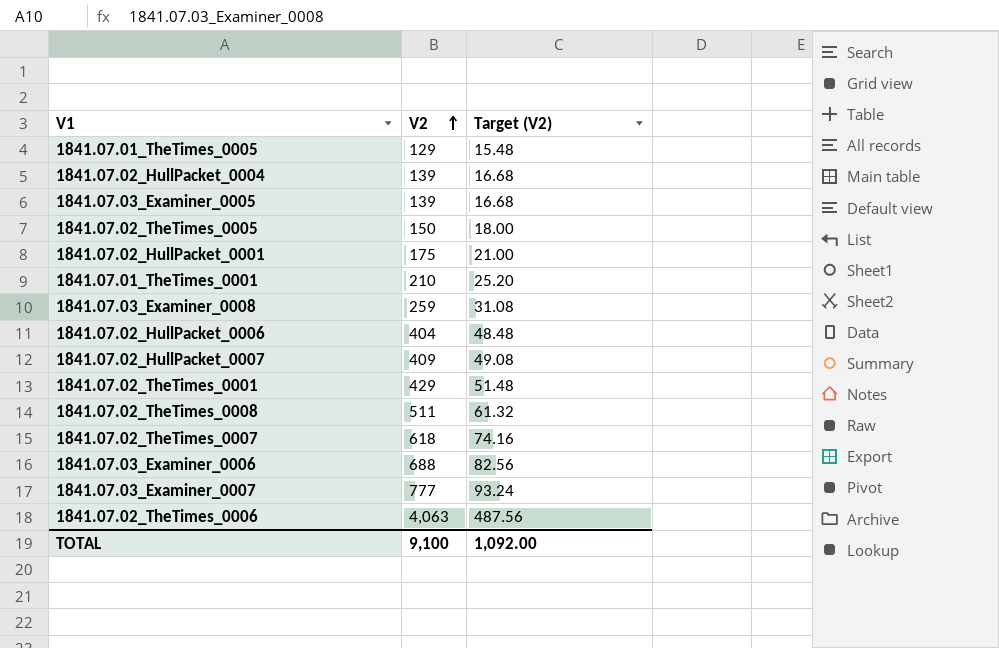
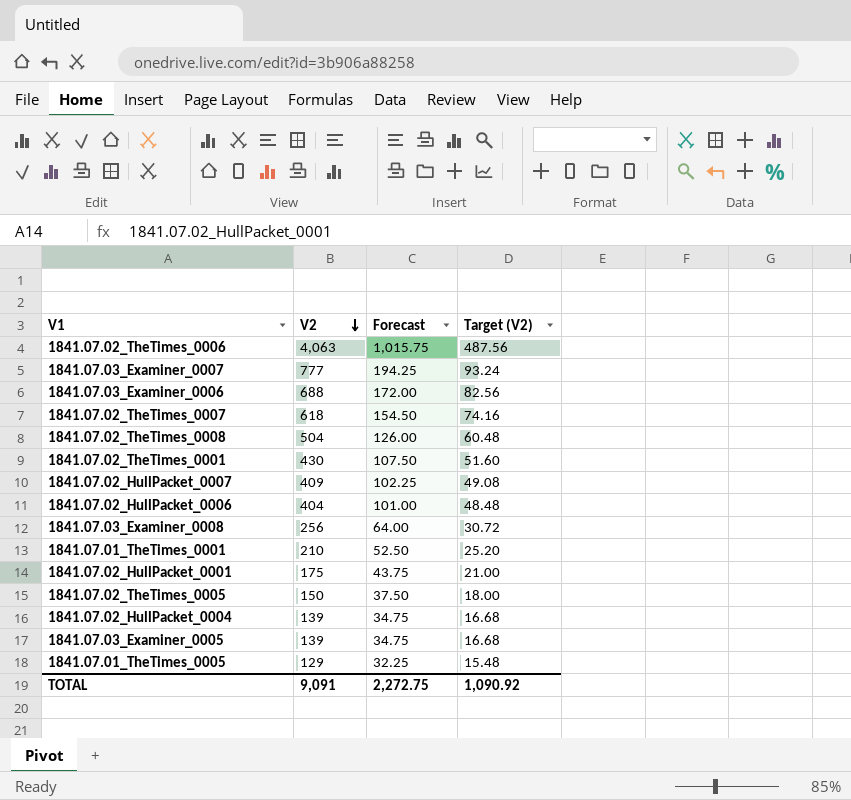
row order: V2 ascending -> V2 descending
column Forecast | formula: none -> [V2] * 0.25
1841.07.02_TheTimes_0008 | V2: 511 -> 504
1841.07.02_TheTimes_0008 | Target (V2): 61.32 -> 60.48
1841.07.02_TheTimes_0001 | V2: 429 -> 430
1841.07.02_TheTimes_0001 | Target (V2): 51.48 -> 51.60
1841.07.03_Examiner_0008 | V2: 259 -> 256
1841.07.03_Examiner_0008 | Target (V2): 31.08 -> 30.72
TOTAL | V2: 9,100 -> 9,091
TOTAL | Target (V2): 1,092.00 -> 1,090.92

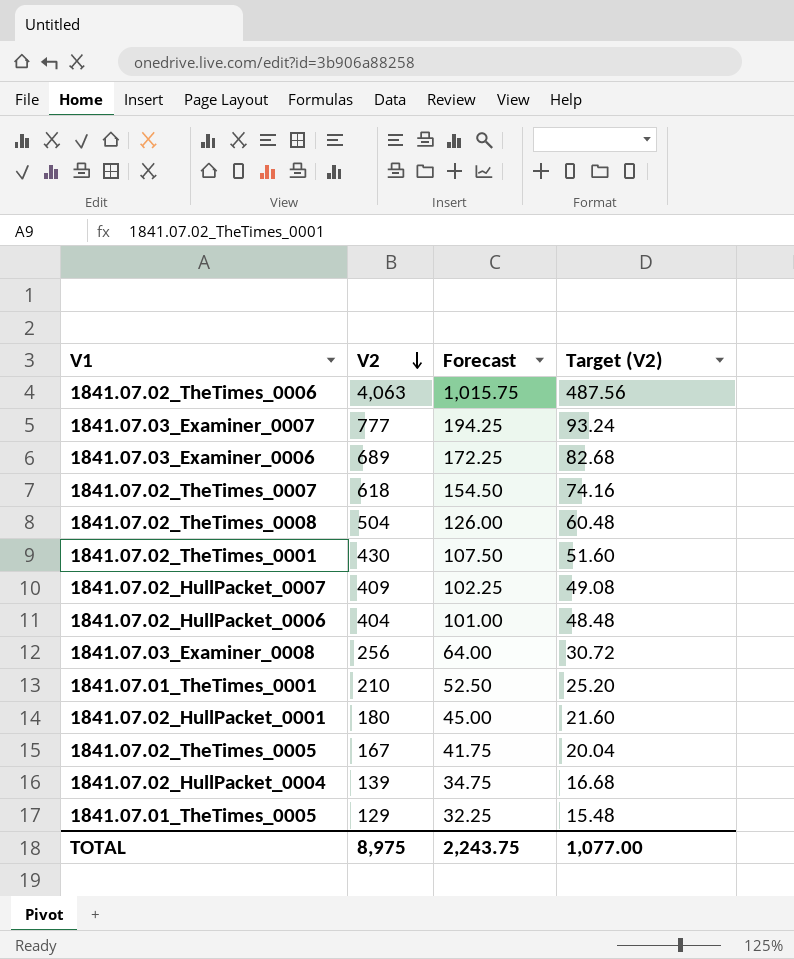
row 1841.07.03_Examiner_0005: 139 | 34.75 | 16.68 -> none
1841.07.03_Examiner_0006 | V2: 688 -> 689
1841.07.03_Examiner_0006 | Forecast: 172.00 -> 172.25
1841.07.03_Examiner_0006 | Target (V2): 82.56 -> 82.68
1841.07.02_HullPacket_0001 | V2: 175 -> 180
1841.07.02_HullPacket_0001 | Forecast: 43.75 -> 45.00
1841.07.02_HullPacket_0001 | Target (V2): 21.00 -> 21.60
1841.07.02_TheTimes_0005 | V2: 150 -> 167
1841.07.02_TheTimes_0005 | Forecast: 37.50 -> 41.75
1841.07.02_TheTimes_0005 | Target (V2): 18.00 -> 20.04
TOTAL | V2: 9,091 -> 8,975
TOTAL | Forecast: 2,272.75 -> 2,243.75
TOTAL | Target (V2): 1,090.92 -> 1,077.00

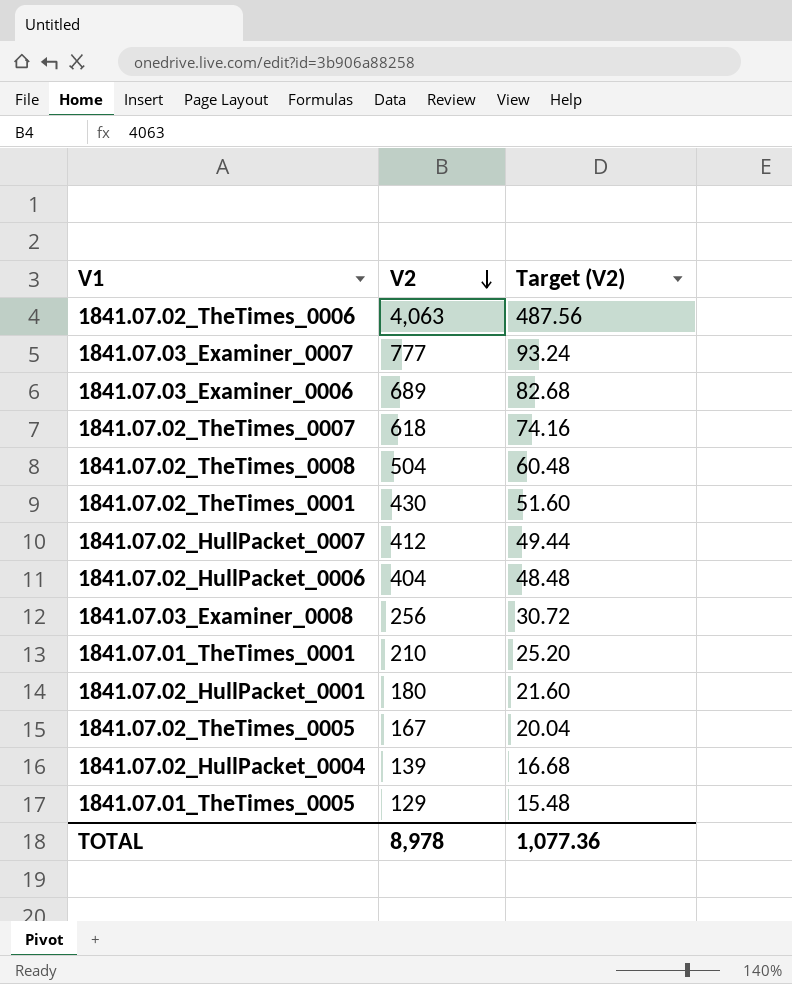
column Forecast | formula: [V2] * 0.25 -> none
1841.07.02_HullPacket_0007 | V2: 409 -> 412
1841.07.02_HullPacket_0007 | Target (V2): 49.08 -> 49.44
TOTAL | V2: 8,975 -> 8,978
TOTAL | Target (V2): 1,077.00 -> 1,077.36

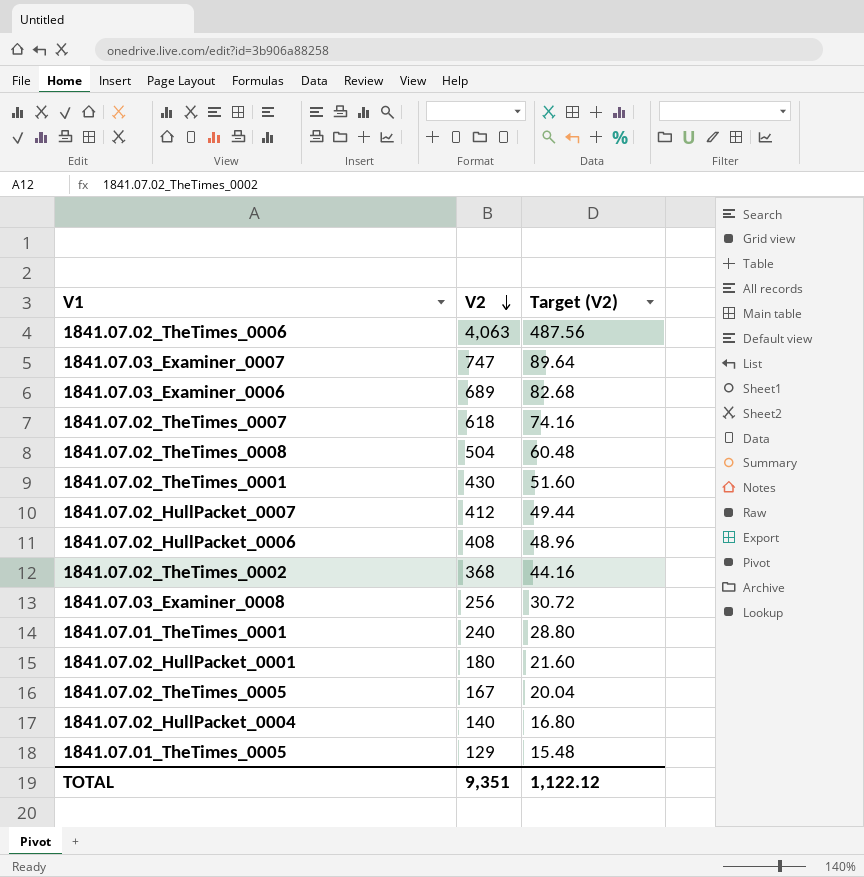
1841.07.03_Examiner_0007 | V2: 777 -> 747
1841.07.03_Examiner_0007 | Target (V2): 93.24 -> 89.64
1841.07.02_HullPacket_0006 | V2: 404 -> 408
1841.07.02_HullPacket_0006 | Target (V2): 48.48 -> 48.96
row 1841.07.02_TheTimes_0002: none -> 368 | 44.16
1841.07.01_TheTimes_0001 | V2: 210 -> 240
1841.07.01_TheTimes_0001 | Target (V2): 25.20 -> 28.80
1841.07.02_HullPacket_0004 | V2: 139 -> 140
1841.07.02_HullPacket_0004 | Target (V2): 16.68 -> 16.80
TOTAL | V2: 8,978 -> 9,351
TOTAL | Target (V2): 1,077.36 -> 1,122.12

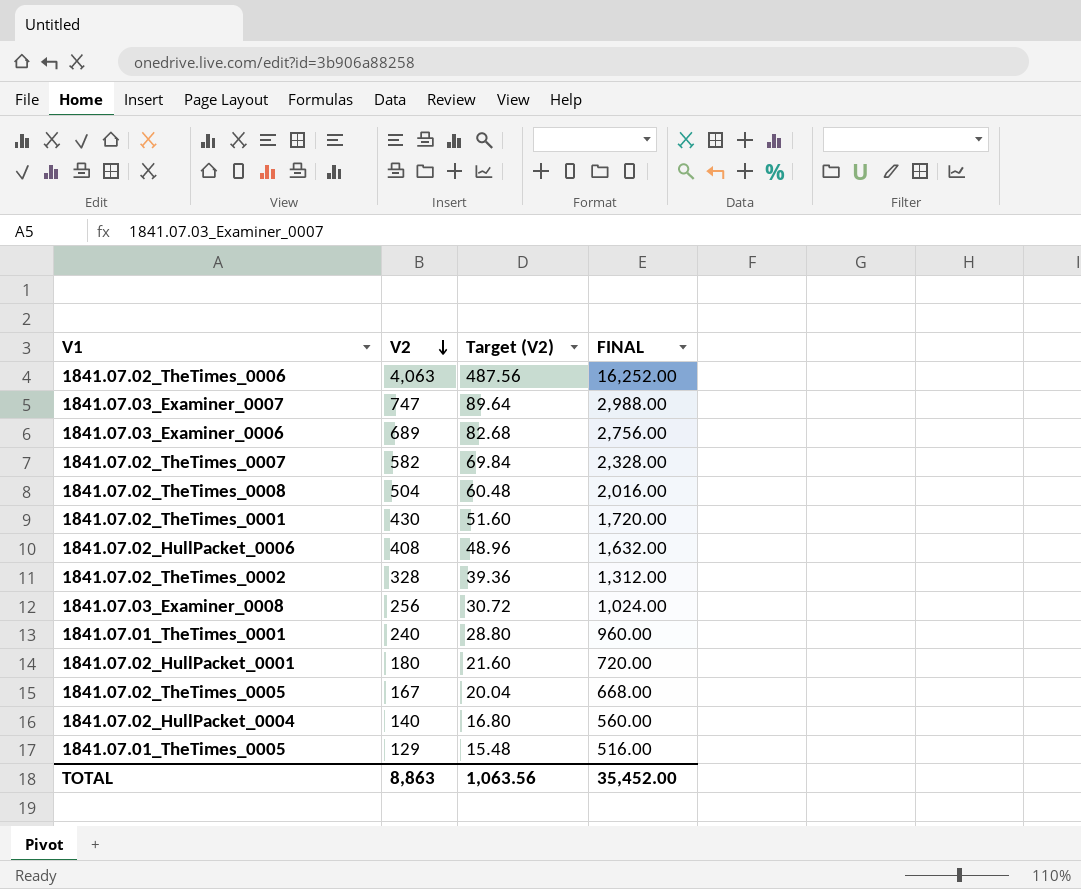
column FINAL | formula: none -> [V2] * 4
row 1841.07.02_HullPacket_0007: 412 | 49.44 -> none
1841.07.02_TheTimes_0007 | V2: 618 -> 582
1841.07.02_TheTimes_0007 | Target (V2): 74.16 -> 69.84
1841.07.02_TheTimes_0002 | V2: 368 -> 328
1841.07.02_TheTimes_0002 | Target (V2): 44.16 -> 39.36
TOTAL | V2: 9,351 -> 8,863
TOTAL | Target (V2): 1,122.12 -> 1,063.56

